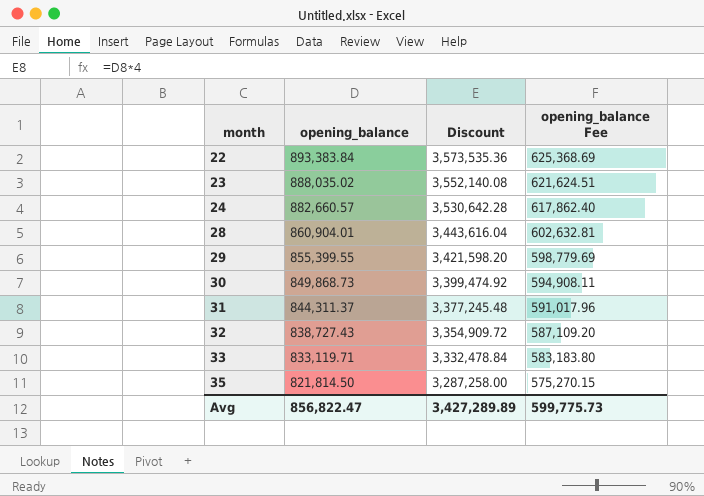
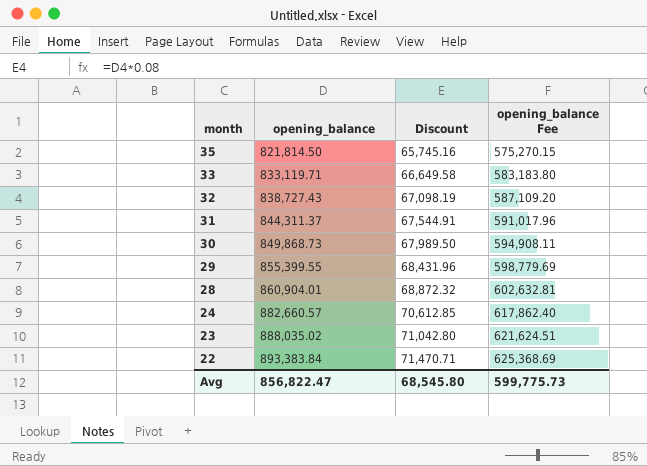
row order: month ascending -> month descending
column Discount | formula: [opening_balance] * 4 -> [opening_balance] * 0.08
Avg | Discount: 3,427,289.89 -> 68,545.80

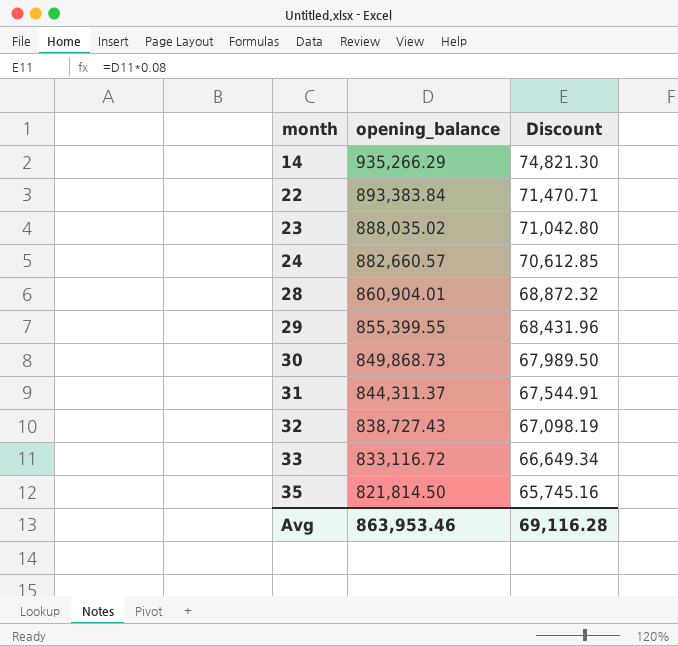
row order: month descending -> month ascending
column opening_balance Fee | formula: [opening_balance] * 0.7 -> none
row 14: none -> 935,266.29 | 74,821.30
33 | opening_balance: 833,119.71 -> 833,116.72
33 | Discount: 66,649.58 -> 66,649.34
Avg | opening_balance: 856,822.47 -> 863,953.46
Avg | Discount: 68,545.80 -> 69,116.28

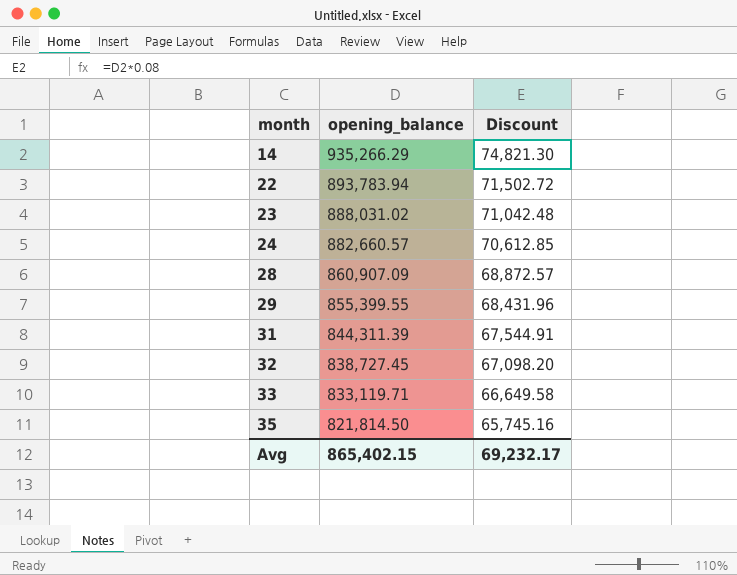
row 30: 849,868.73 | 67,989.50 -> none
22 | opening_balance: 893,383.84 -> 893,783.94
22 | Discount: 71,470.71 -> 71,502.72
23 | opening_balance: 888,035.02 -> 888,031.02
23 | Discount: 71,042.80 -> 71,042.48
28 | opening_balance: 860,904.01 -> 860,907.09
28 | Discount: 68,872.32 -> 68,872.57
31 | opening_balance: 844,311.37 -> 844,311.39
32 | opening_balance: 838,727.43 -> 838,727.45
32 | Discount: 67,098.19 -> 67,098.20
33 | opening_balance: 833,116.72 -> 833,119.71
33 | Discount: 66,649.34 -> 66,649.58
Avg | opening_balance: 863,953.46 -> 865,402.15
Avg | Discount: 69,116.28 -> 69,232.17

